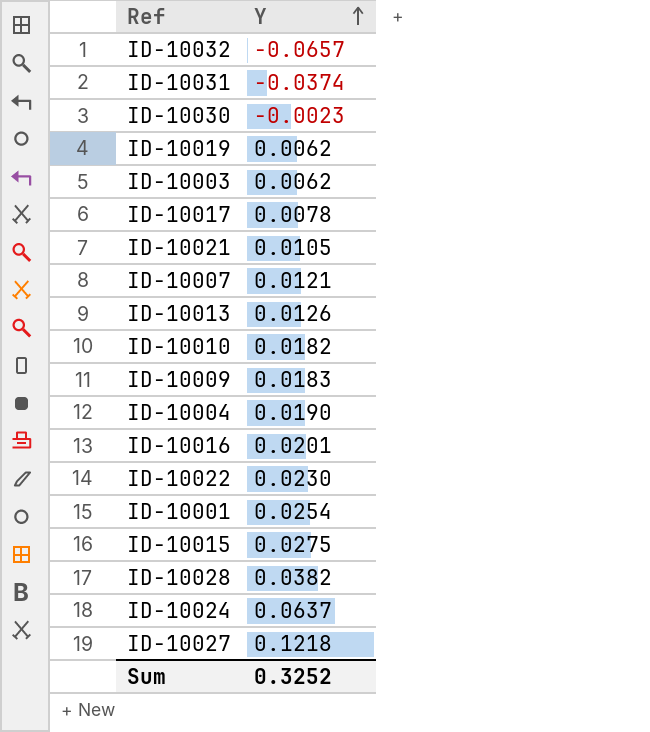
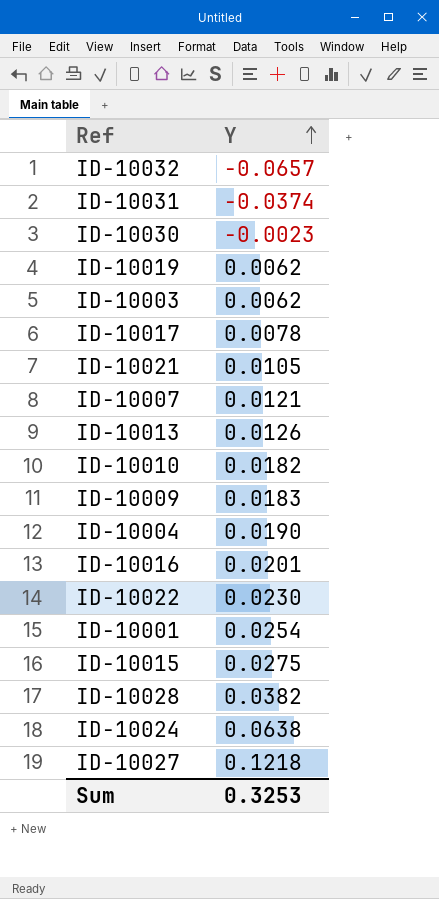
ID-10024 | Y: 0.0637 -> 0.0638
Sum | Y: 0.3252 -> 0.3253

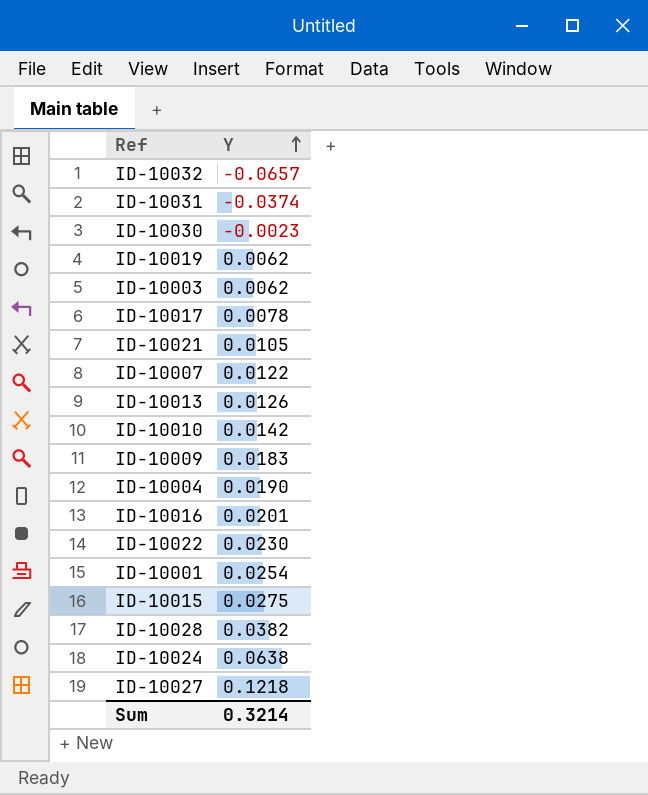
ID-10007 | Y: 0.0121 -> 0.0122
ID-10010 | Y: 0.0182 -> 0.0142
Sum | Y: 0.3253 -> 0.3214

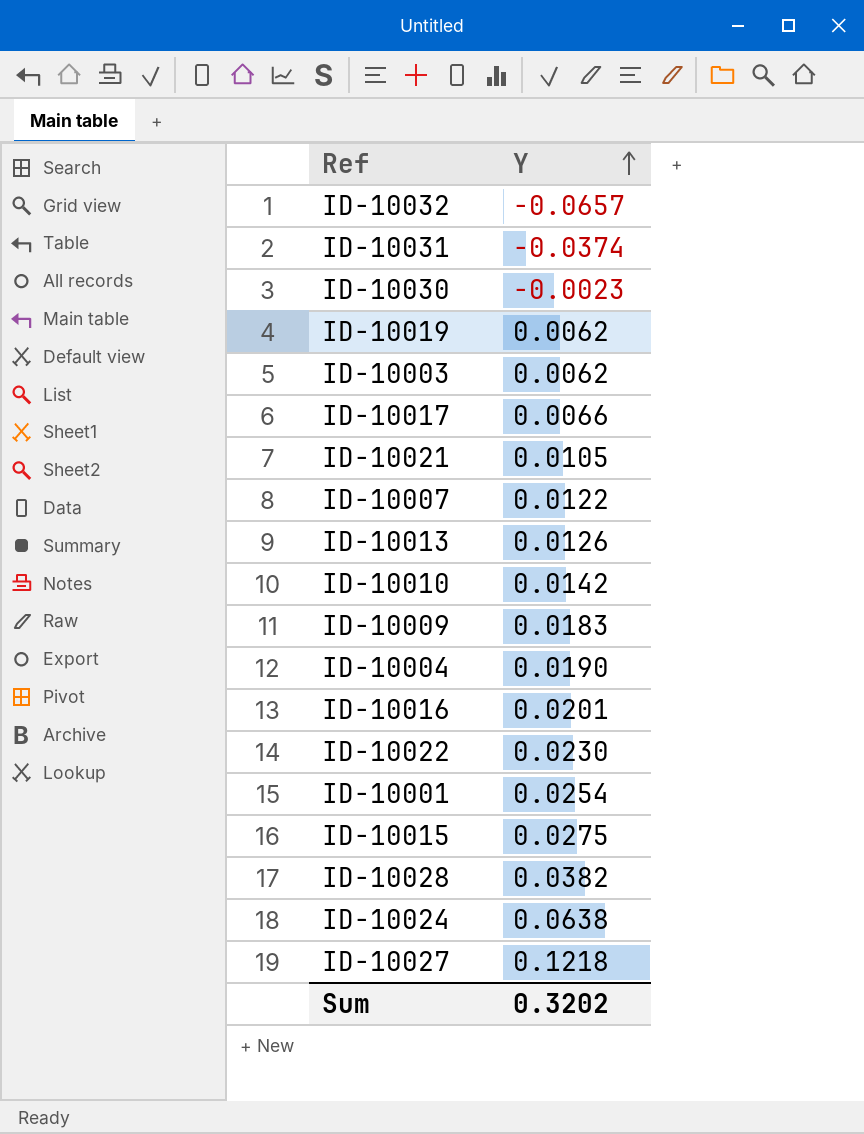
ID-10017 | Y: 0.0078 -> 0.0066
Sum | Y: 0.3214 -> 0.3202

